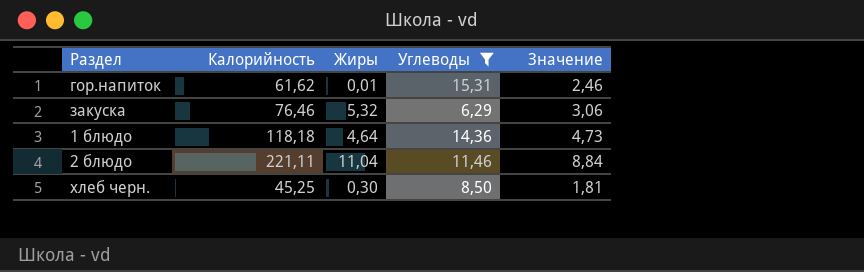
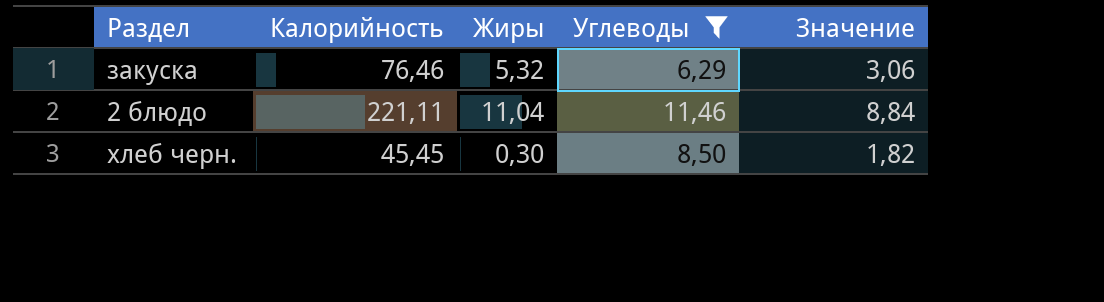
row гор.напиток: 61,62 | 0,01 | 15,31 | 2,46 -> none
row 1 блюдо: 118,18 | 4,64 | 14,36 | 4,73 -> none
хлеб черн. | Калорийность: 45,25 -> 45,45
хлеб черн. | Значение: 1,81 -> 1,82

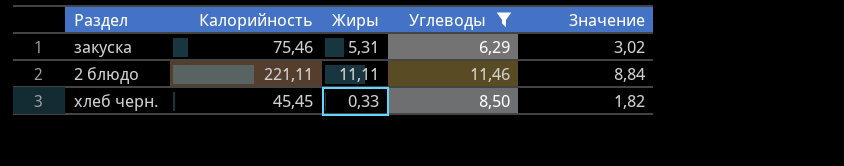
закуска | Калорийность: 76,46 -> 75,46
закуска | Жиры: 5,32 -> 5,31
закуска | Значение: 3,06 -> 3,02
2 блюдо | Жиры: 11,04 -> 11,11
хлеб черн. | Жиры: 0,30 -> 0,33

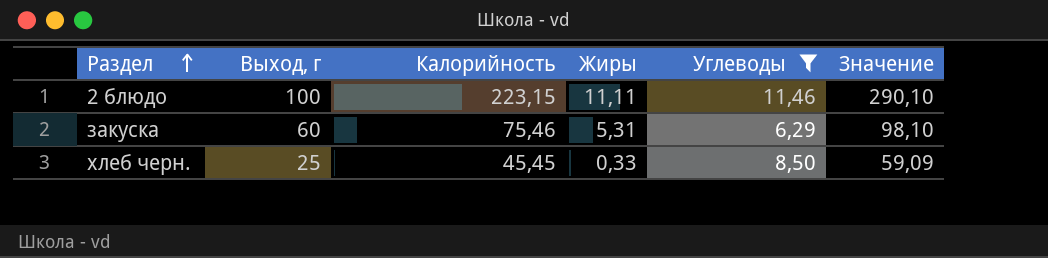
row order: none -> Раздел ascending
column Выход, г | position: none -> 2
column Значение | formula: [Калорийность] * 0,04 -> [Калорийность] * 1,3
2 блюдо | Калорийность: 221,11 -> 223,15

